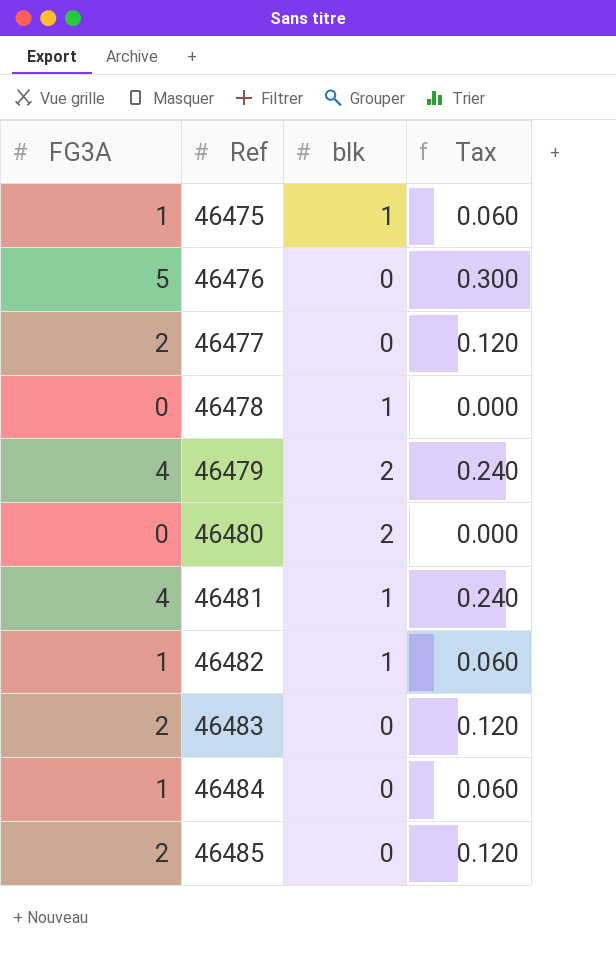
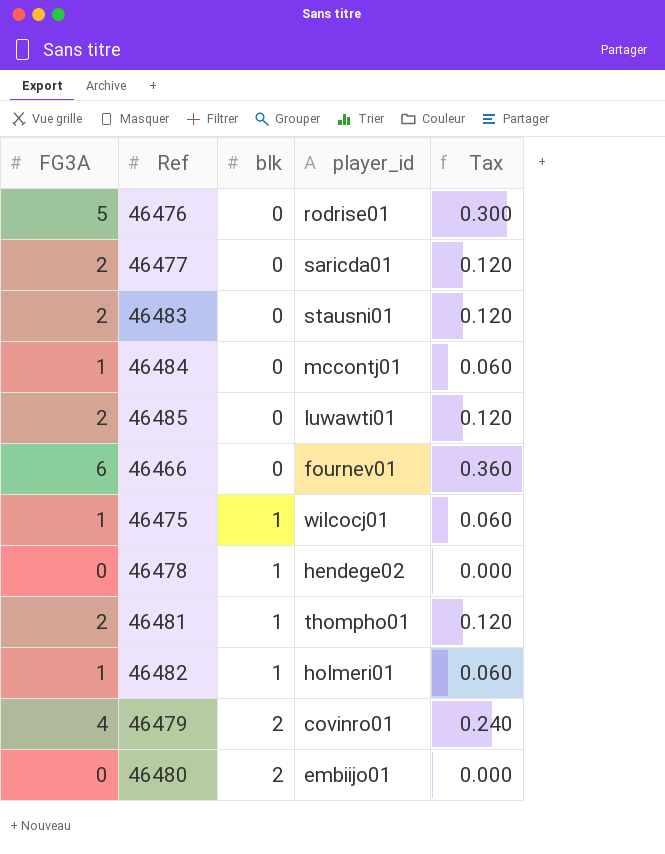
row order: Ref ascending -> blk ascending
column player_id | position: none -> 4
row 46466: none -> 6 | 0 | fournev01 | 0.360
46481 | FG3A: 4 -> 2
46481 | Tax: 0.240 -> 0.120

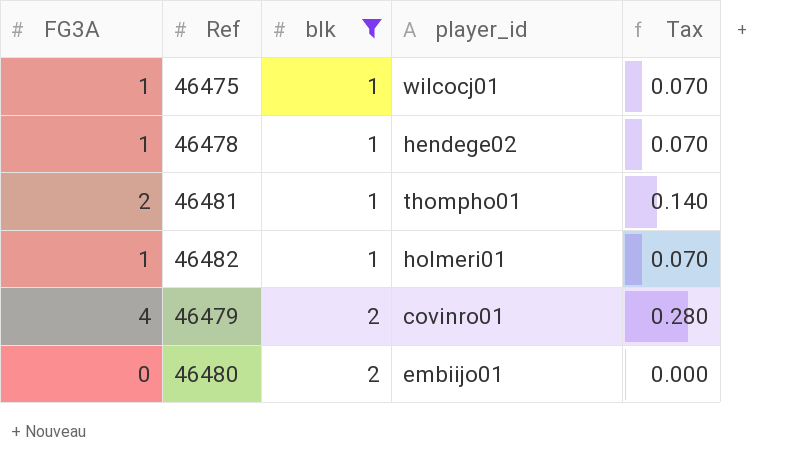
filter: none -> blk != 0
column Tax | formula: [FG3A] * 0.06 -> [FG3A] * 0.07
46478 | FG3A: 0 -> 1

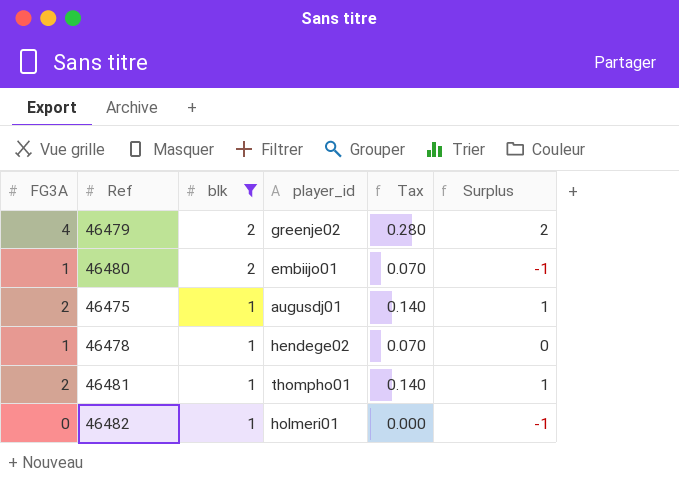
row order: blk ascending -> blk descending
column Surplus | formula: none -> [FG3A] - [blk]
46479 | player_id: covinro01 -> greenje02
46480 | FG3A: 0 -> 1
46480 | Tax: 0.000 -> 0.070
46475 | FG3A: 1 -> 2
46475 | player_id: wilcocj01 -> augusdj01
46475 | Tax: 0.070 -> 0.140
46482 | FG3A: 1 -> 0
46482 | Tax: 0.070 -> 0.000

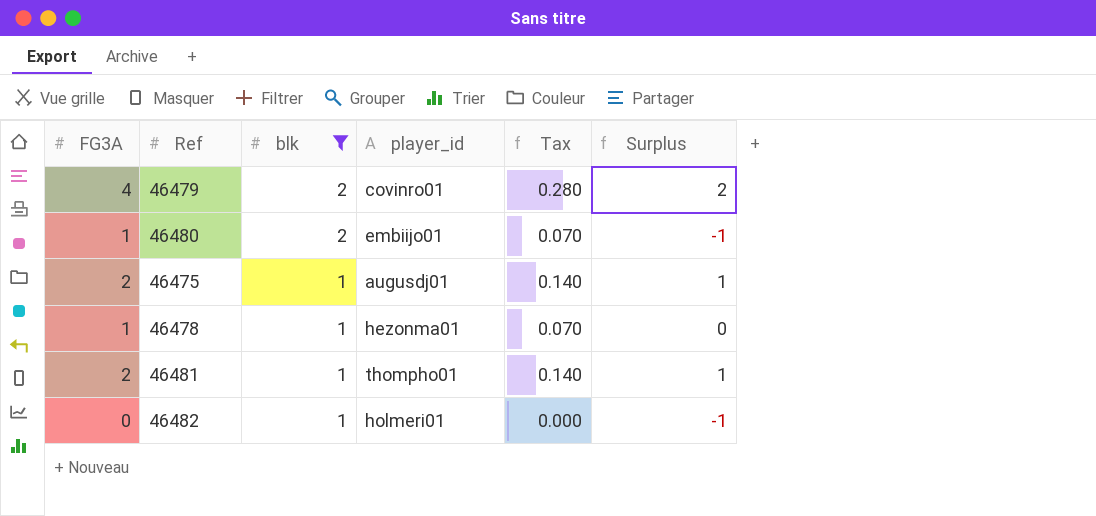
46479 | player_id: greenje02 -> covinro01
46478 | player_id: hendege02 -> hezonma01

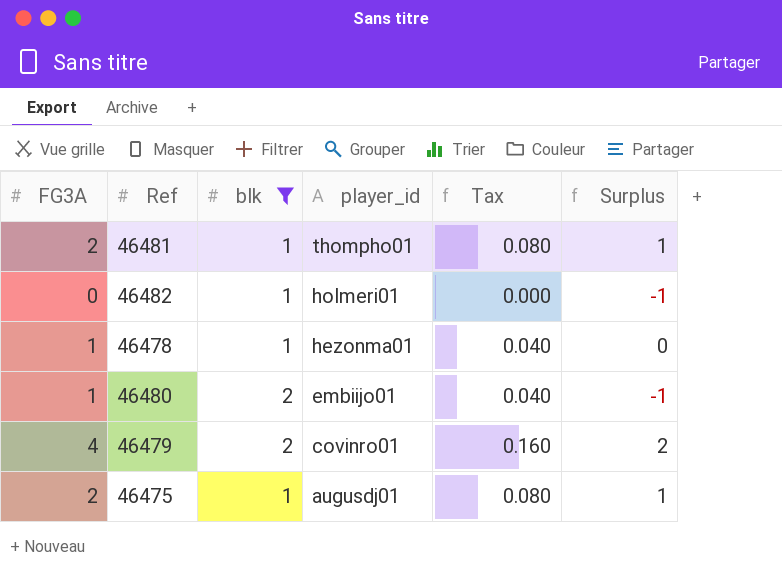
row order: blk descending -> player_id descending
column Tax | formula: [FG3A] * 0.07 -> [FG3A] * 0.04

